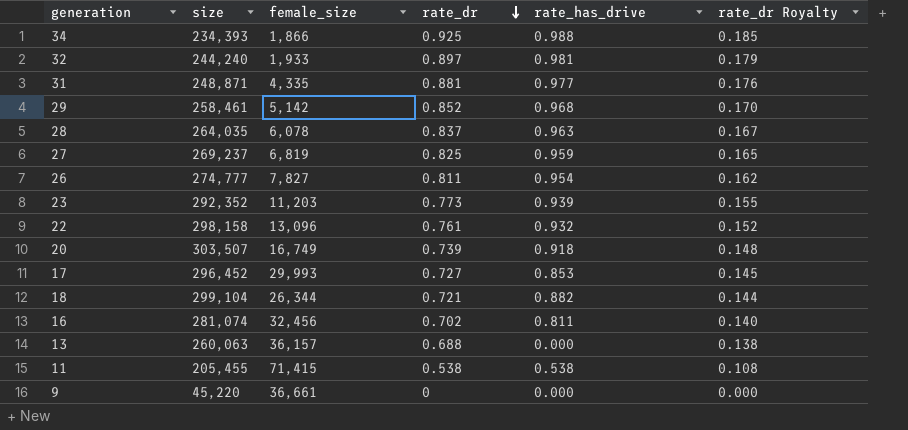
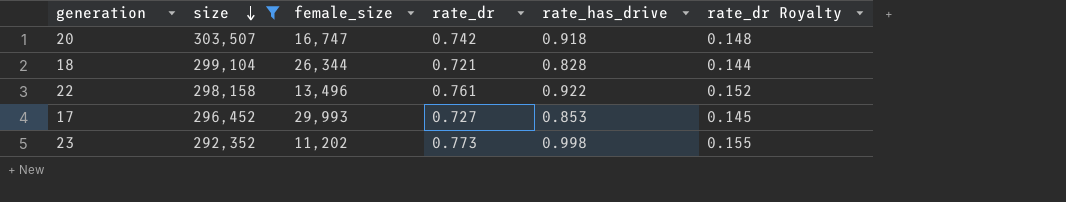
filter: none -> size >= 292,352
row order: rate_dr descending -> size descending
20 | female_size: 16,749 -> 16,747
20 | rate_dr: 0.739 -> 0.742
18 | rate_has_drive: 0.882 -> 0.828
22 | female_size: 13,096 -> 13,496
22 | rate_has_drive: 0.932 -> 0.922
23 | female_size: 11,203 -> 11,202
23 | rate_has_drive: 0.939 -> 0.998

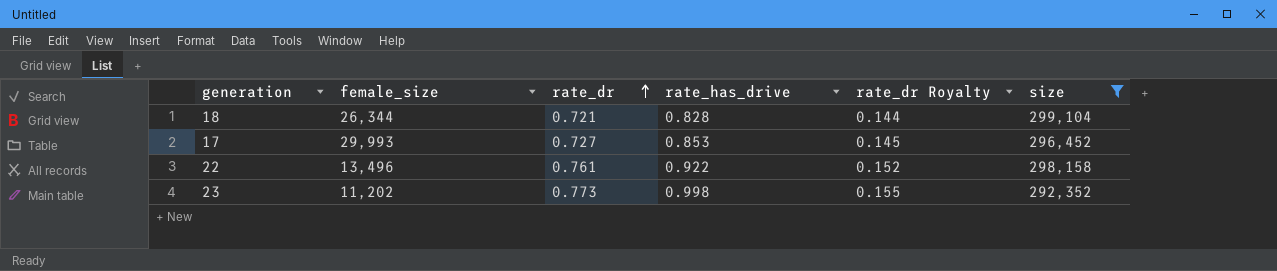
row order: size descending -> rate_dr ascending
column size | position: 2 -> 6
row 20: 303,507 | 16,747 | 0.742 | 0.918 | 0.148 -> none

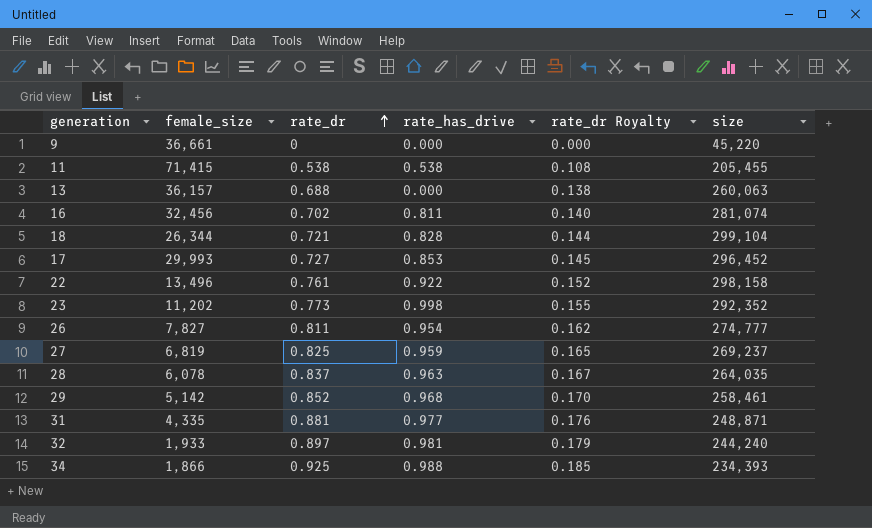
filter: size >= 292,352 -> none

